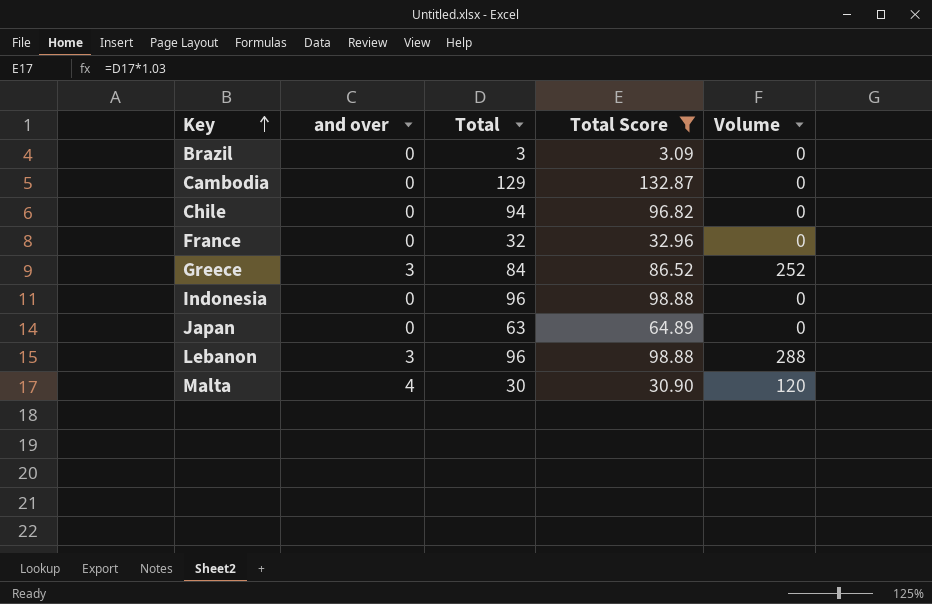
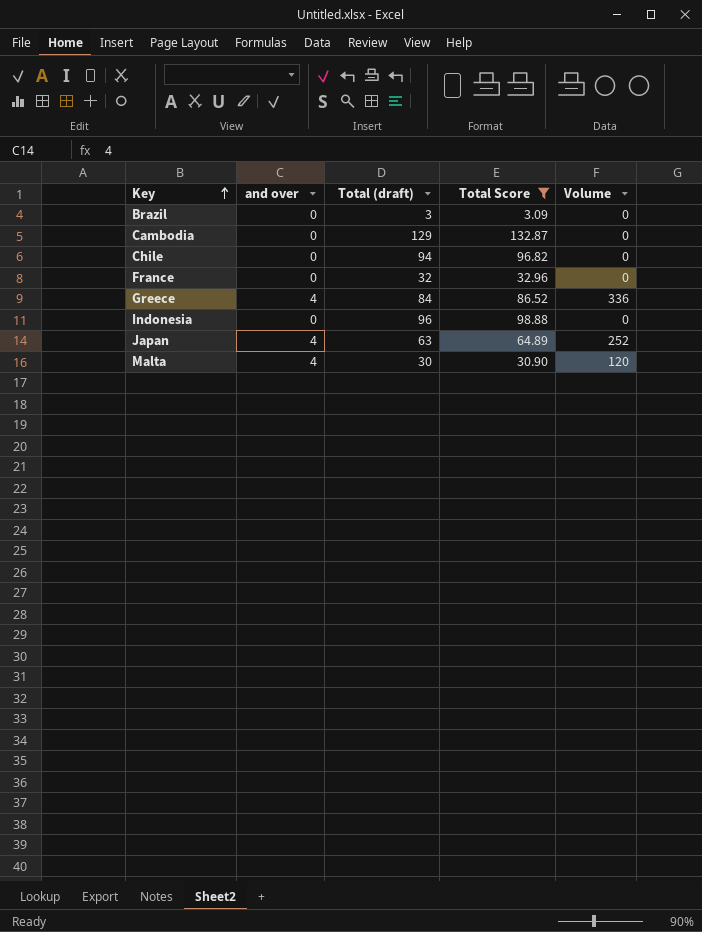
column name: Total -> Total (draft)
row Lebanon: 3 | 96 | 98.88 | 288 -> none
Greece | and over: 3 -> 4
Greece | Volume: 252 -> 336
Japan | and over: 0 -> 4
Japan | Volume: 0 -> 252

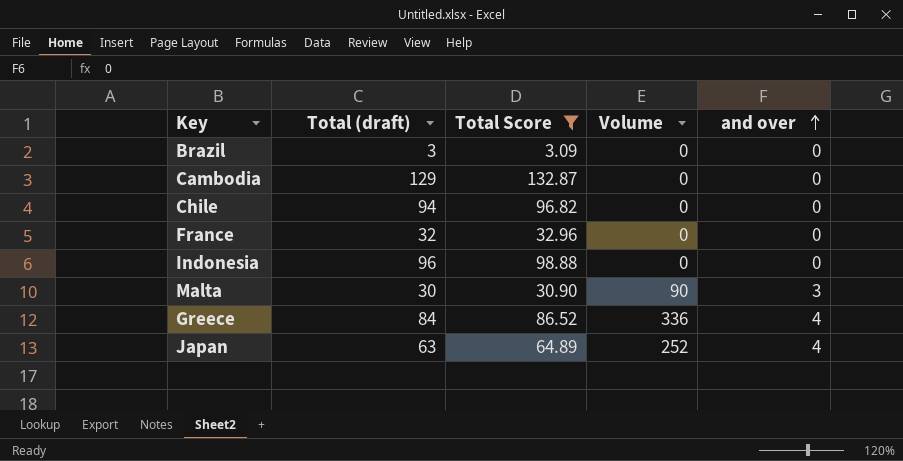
row order: Key ascending -> and over ascending
column and over | position: 2 -> 5
Malta | Volume: 120 -> 90
Malta | and over: 4 -> 3

